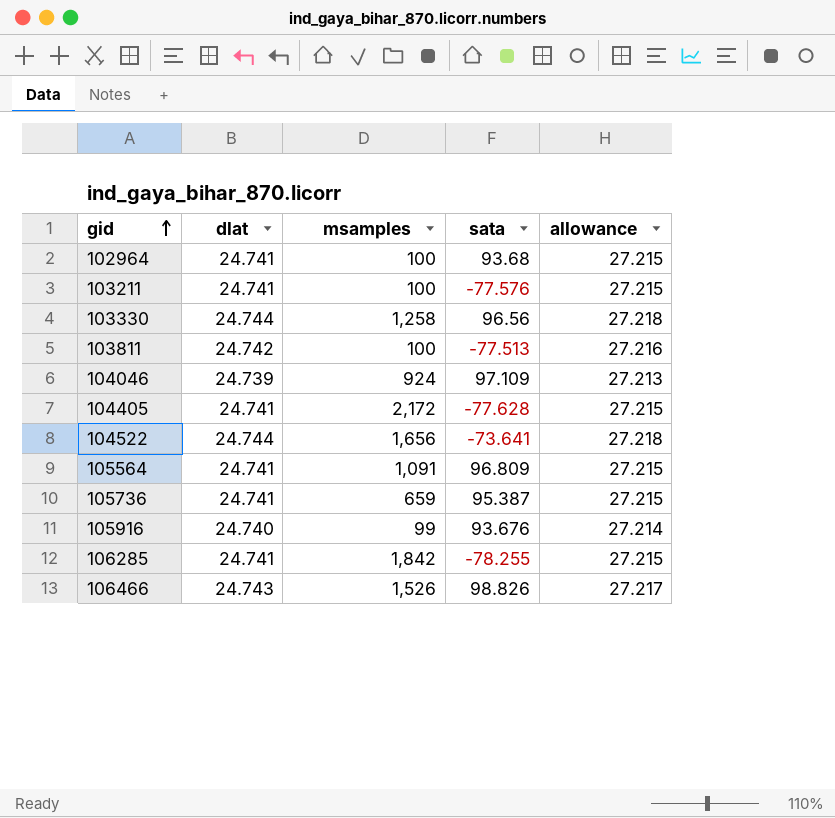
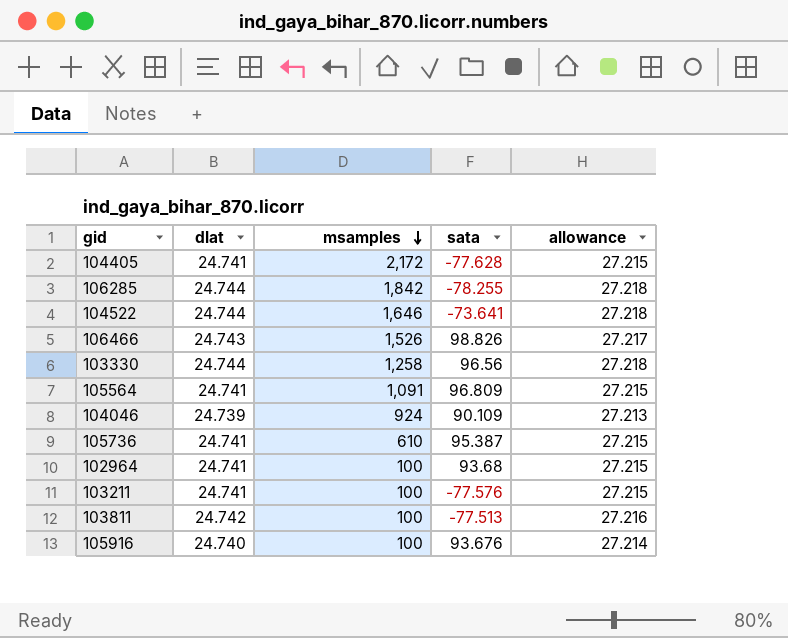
row order: gid ascending -> msamples descending
106285 | dlat: 24.741 -> 24.744
106285 | allowance: 27.215 -> 27.218
104522 | msamples: 1,656 -> 1,646
104046 | sata: 97.109 -> 90.109
105736 | msamples: 659 -> 610
105916 | msamples: 99 -> 100

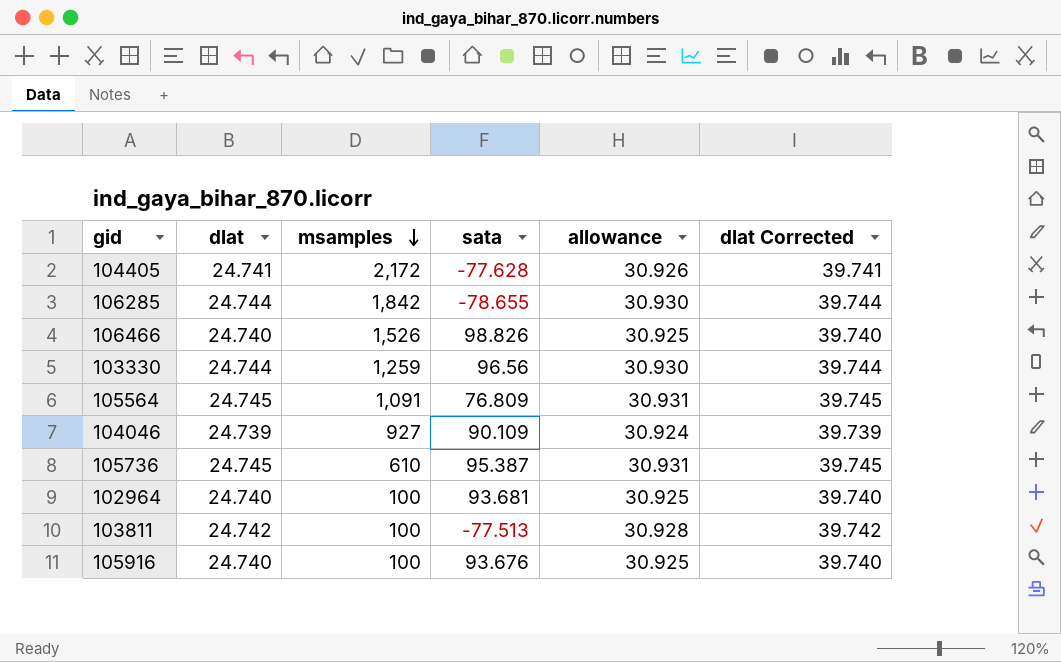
column allowance | formula: [dlat] * 1.1 -> [dlat] * 1.25
column dlat Corrected | formula: none -> [dlat] + 15
row 104522: 24.744 | 1,646 | -73.641 | 27.218 -> none
row 103211: 24.741 | 100 | -77.576 | 27.215 -> none
106285 | sata: -78.255 -> -78.655
106466 | dlat: 24.743 -> 24.740
103330 | msamples: 1,258 -> 1,259
105564 | dlat: 24.741 -> 24.745
105564 | sata: 96.809 -> 76.809
104046 | msamples: 924 -> 927
105736 | dlat: 24.741 -> 24.745
102964 | dlat: 24.741 -> 24.740
102964 | sata: 93.68 -> 93.681

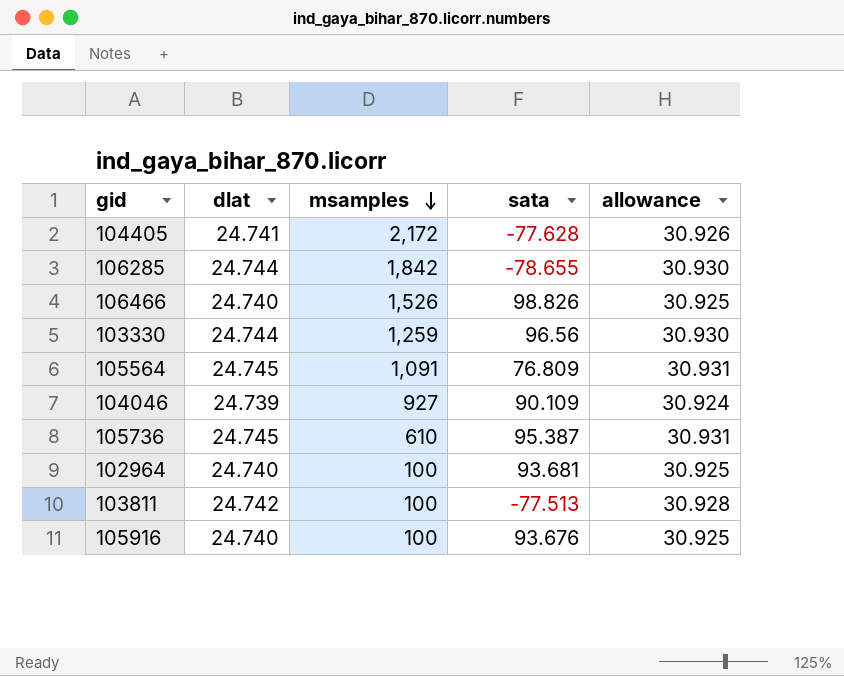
column dlat Corrected | formula: [dlat] + 15 -> none

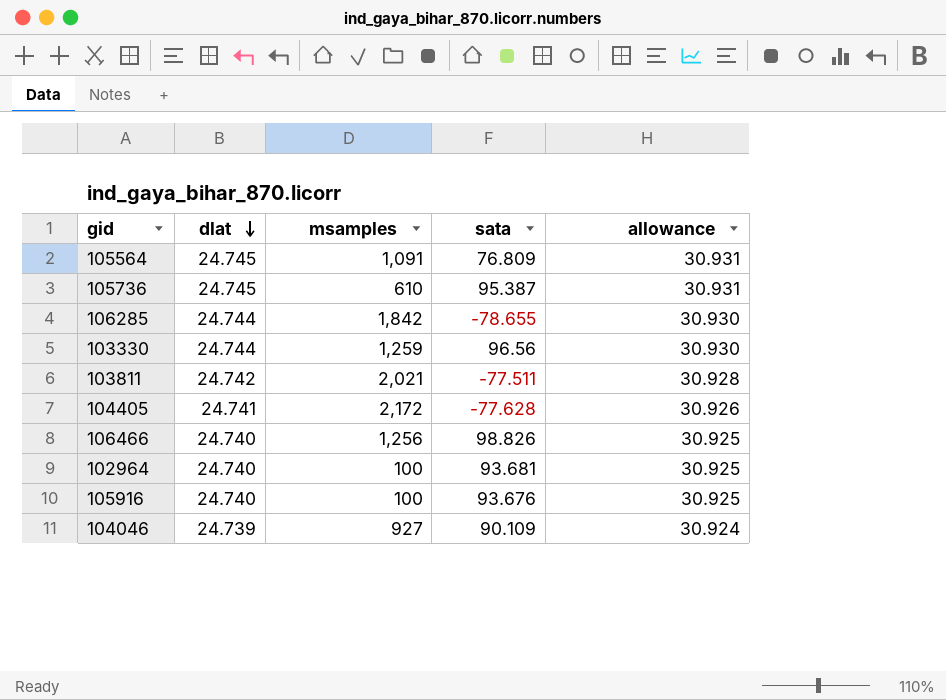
row order: msamples descending -> dlat descending
103811 | msamples: 100 -> 2,021
103811 | sata: -77.513 -> -77.511
106466 | msamples: 1,526 -> 1,256

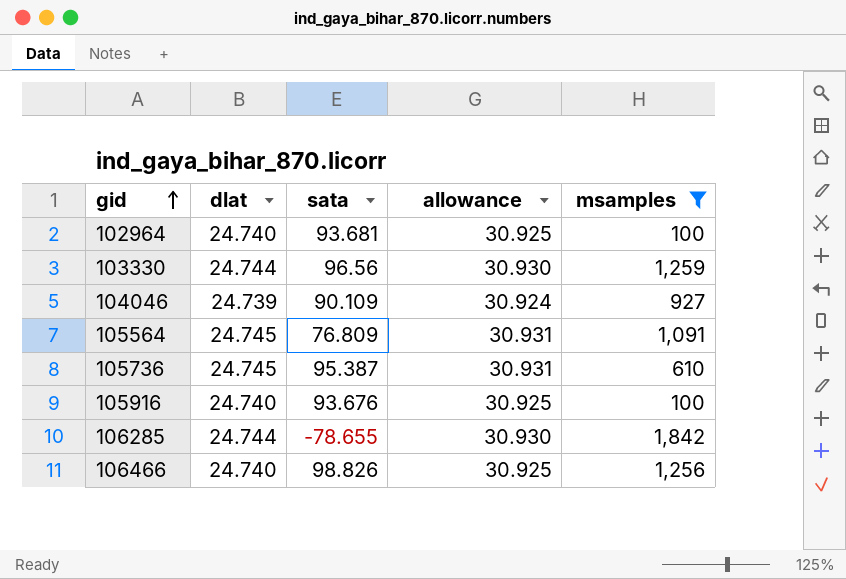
filter: none -> msamples <= 1,842
row order: dlat descending -> gid ascending
column msamples | position: 3 -> 5

